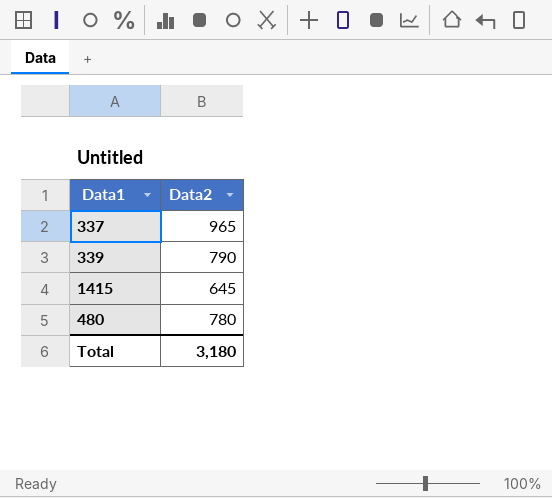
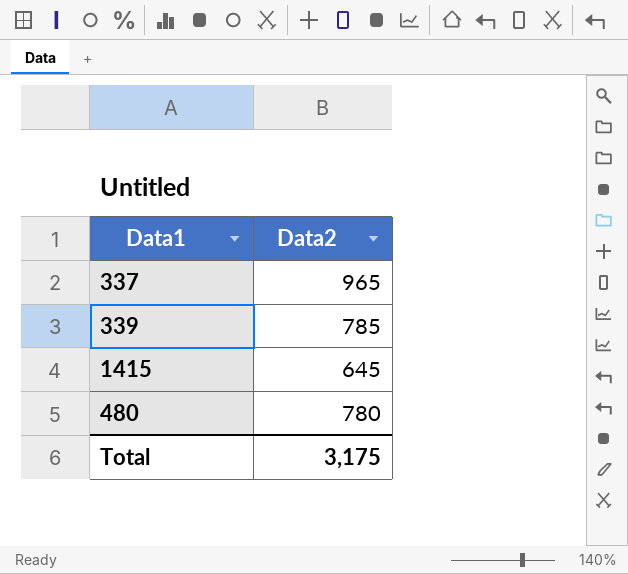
339 | Data2: 790 -> 785
Total | Data2: 3,180 -> 3,175

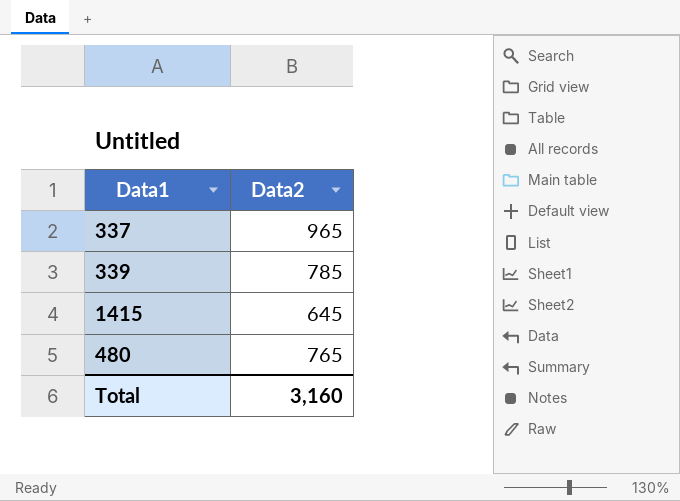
480 | Data2: 780 -> 765
Total | Data2: 3,175 -> 3,160

